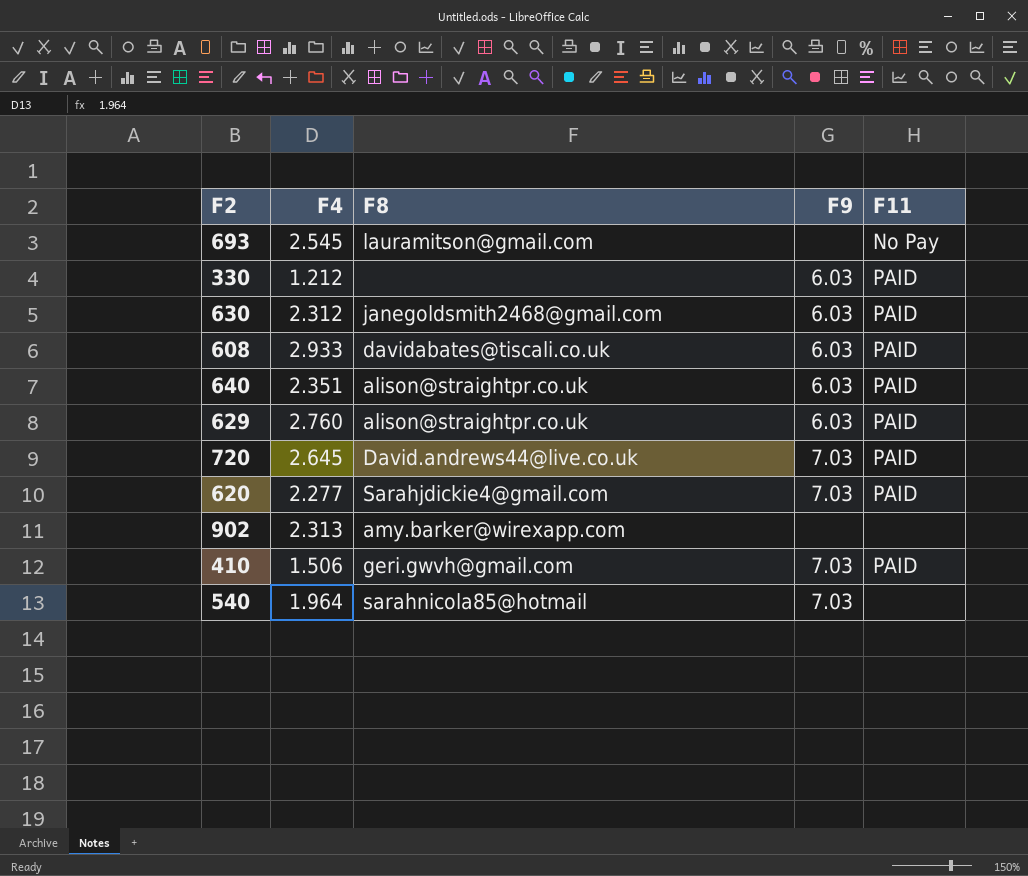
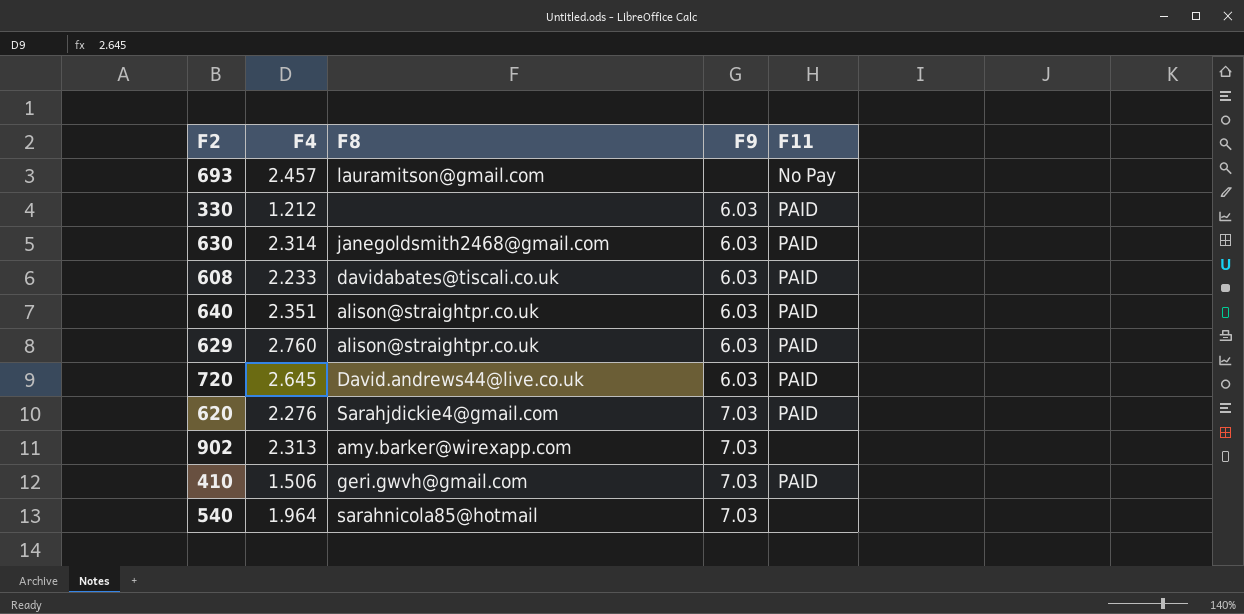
693 | F4: 2.545 -> 2.457
630 | F4: 2.312 -> 2.314
608 | F4: 2.933 -> 2.233
720 | F9: 7.03 -> 6.03
620 | F4: 2.277 -> 2.276
902 | F9: none -> 7.03

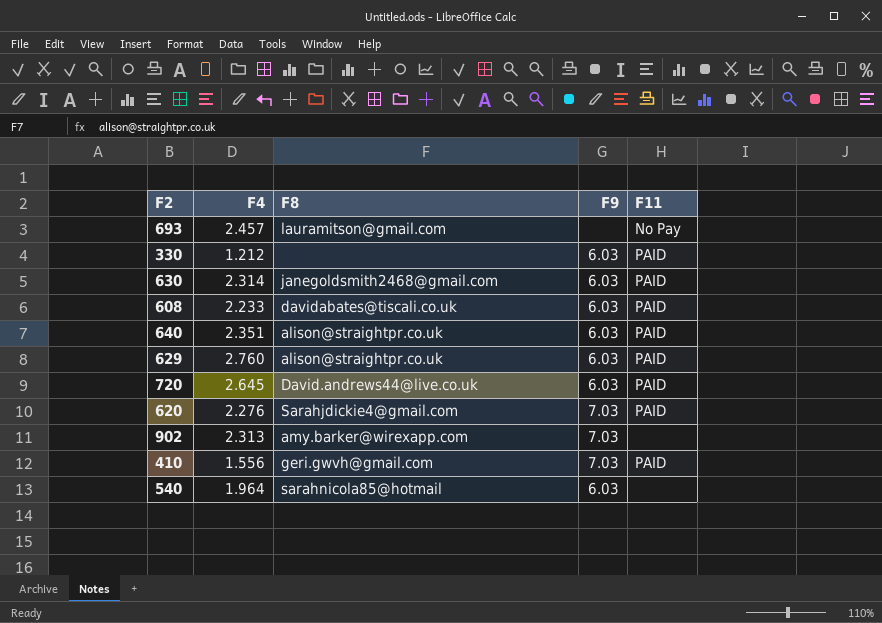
410 | F4: 1.506 -> 1.556
540 | F9: 7.03 -> 6.03

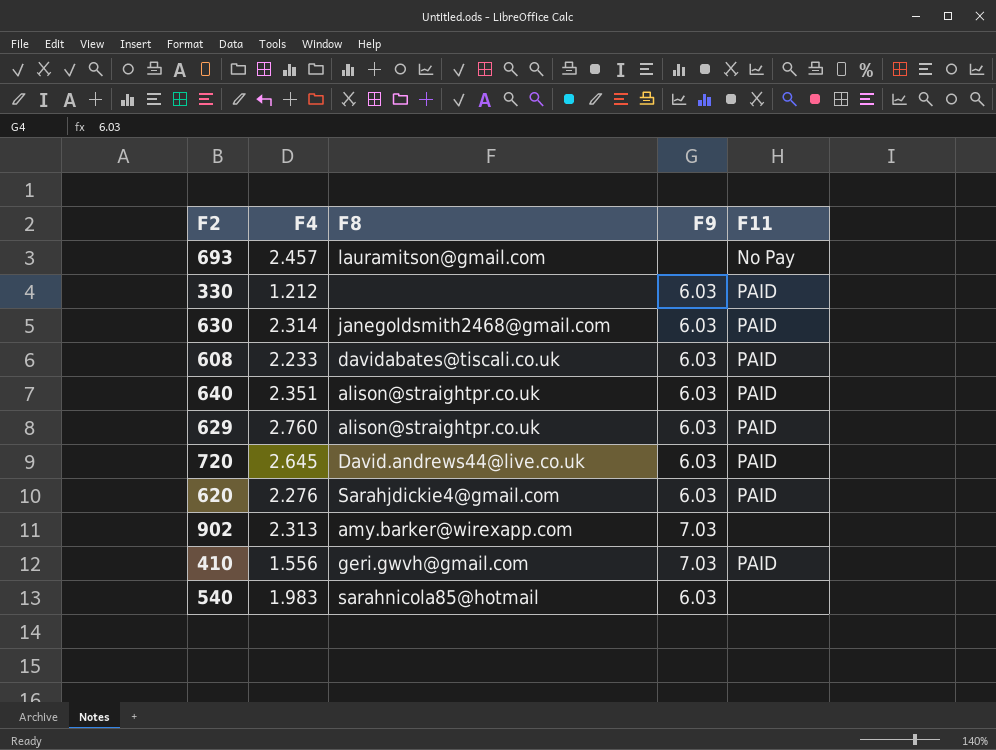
620 | F9: 7.03 -> 6.03
540 | F4: 1.964 -> 1.983

